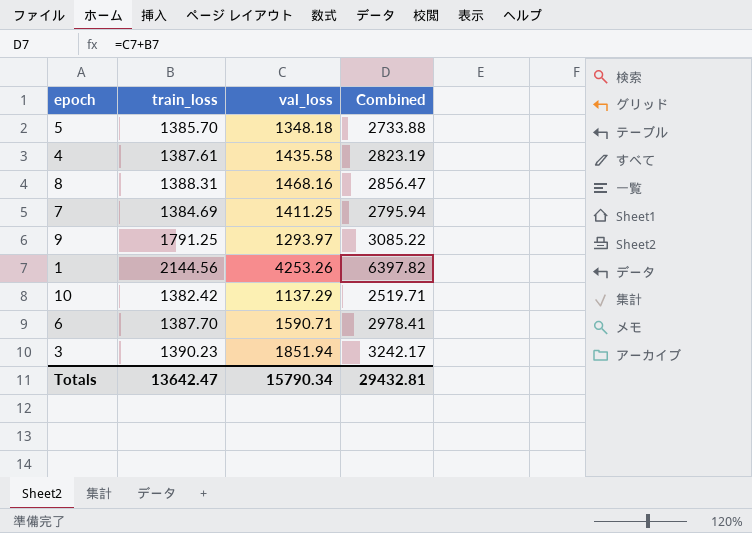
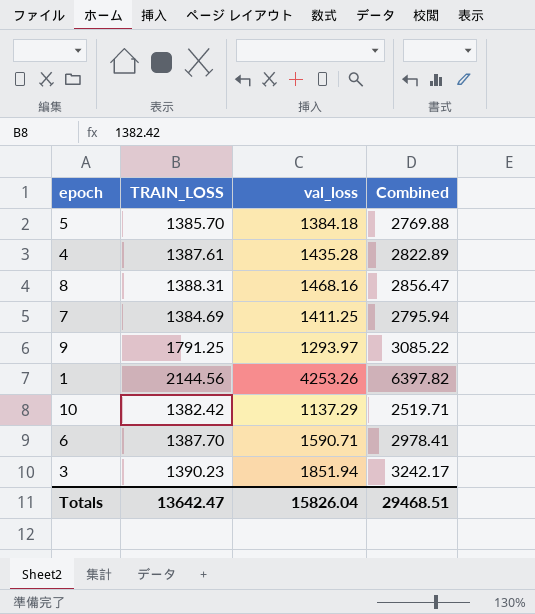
column name: train_loss -> TRAIN_LOSS
5 | val_loss: 1348.18 -> 1384.18
5 | Combined: 2733.88 -> 2769.88
4 | val_loss: 1435.58 -> 1435.28
4 | Combined: 2823.19 -> 2822.89
Totals | val_loss: 15790.34 -> 15826.04
Totals | Combined: 29432.81 -> 29468.51

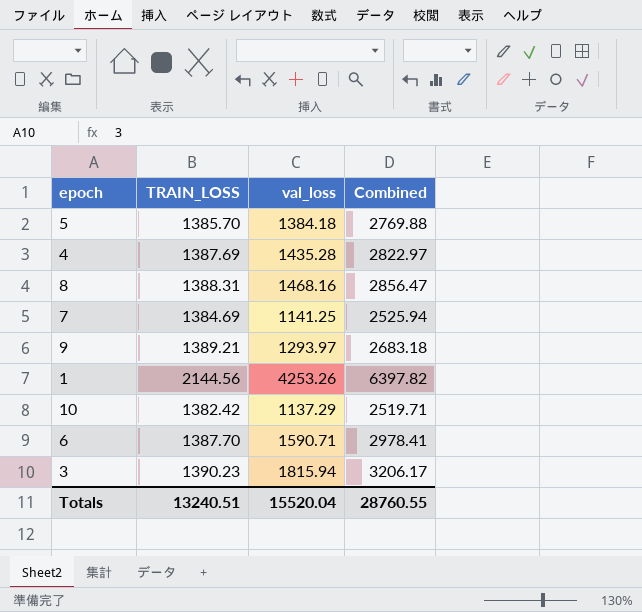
4 | TRAIN_LOSS: 1387.61 -> 1387.69
4 | Combined: 2822.89 -> 2822.97
7 | val_loss: 1411.25 -> 1141.25
7 | Combined: 2795.94 -> 2525.94
9 | TRAIN_LOSS: 1791.25 -> 1389.21
9 | Combined: 3085.22 -> 2683.18
3 | val_loss: 1851.94 -> 1815.94
3 | Combined: 3242.17 -> 3206.17
Totals | TRAIN_LOSS: 13642.47 -> 13240.51
Totals | val_loss: 15826.04 -> 15520.04
Totals | Combined: 29468.51 -> 28760.55

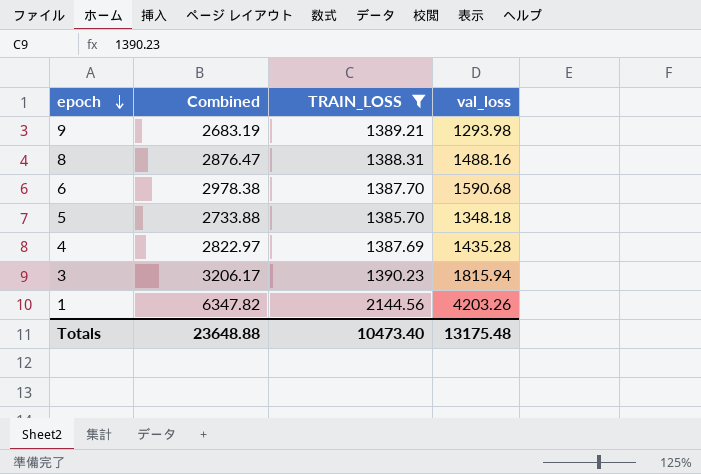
filter: none -> TRAIN_LOSS >= 1385.70
row order: none -> epoch descending
column Combined | position: 4 -> 2
9 | Combined: 2683.18 -> 2683.19
9 | val_loss: 1293.97 -> 1293.98
8 | Combined: 2856.47 -> 2876.47
8 | val_loss: 1468.16 -> 1488.16
6 | Combined: 2978.41 -> 2978.38
6 | val_loss: 1590.71 -> 1590.68
5 | Combined: 2769.88 -> 2733.88
5 | val_loss: 1384.18 -> 1348.18
1 | Combined: 6397.82 -> 6347.82
1 | val_loss: 4253.26 -> 4203.26
Totals | Combined: 28760.55 -> 23648.88
Totals | TRAIN_LOSS: 13240.51 -> 10473.40
Totals | val_loss: 15520.04 -> 13175.48

